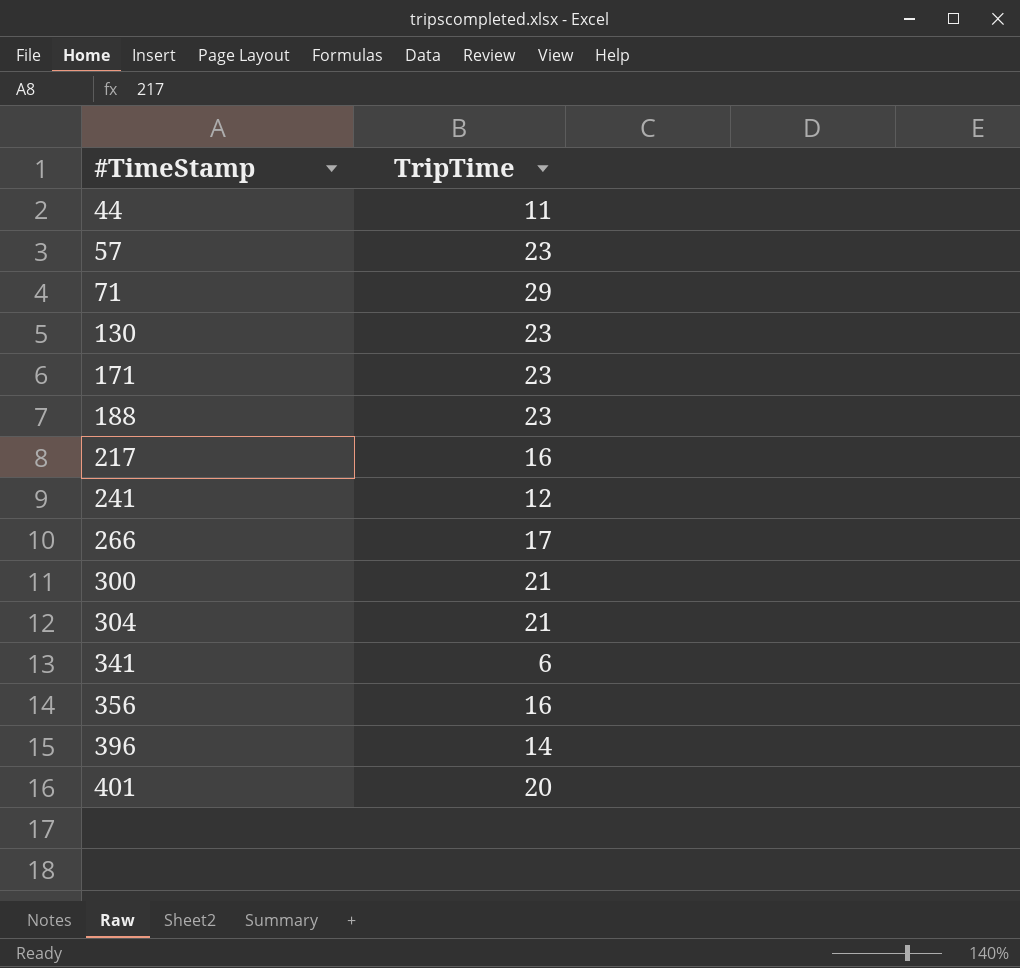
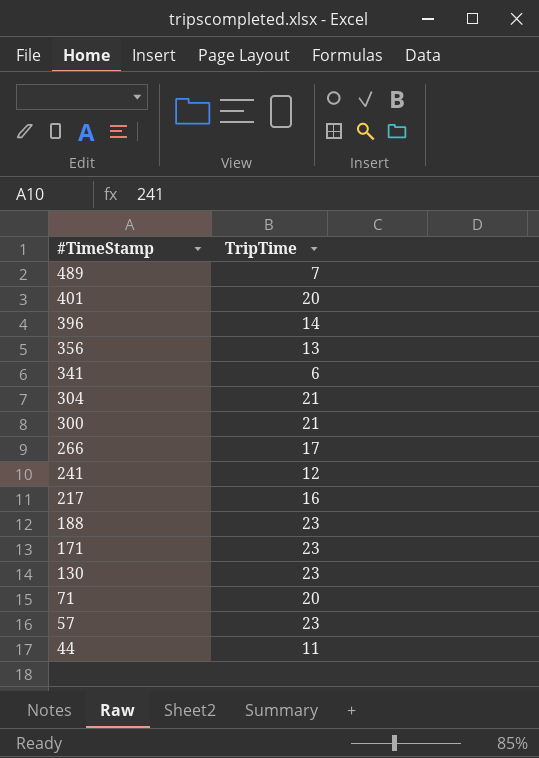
row order: #TimeStamp ascending -> #TimeStamp descending
row 489: none -> 7
356 | TripTime: 16 -> 13
71 | TripTime: 29 -> 20

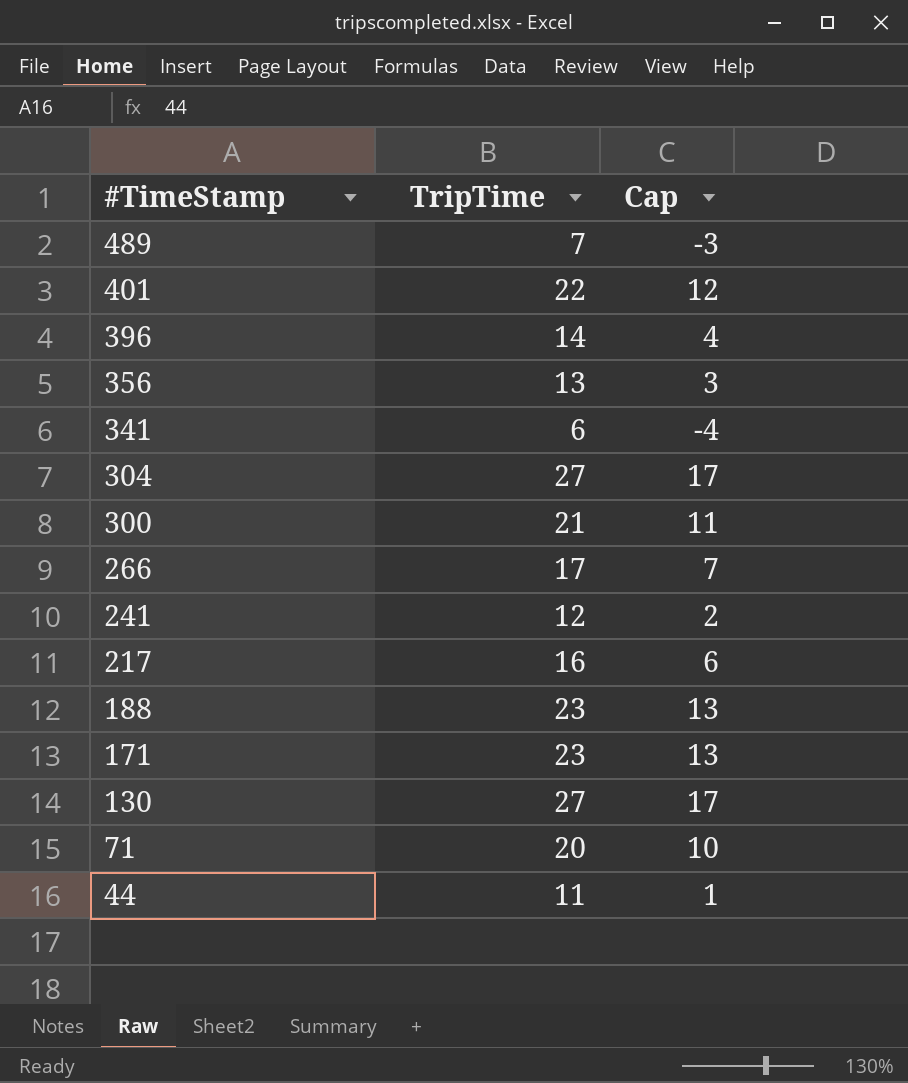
column Cap | formula: none -> [TripTime] - 10
row 57: 23 -> none
401 | TripTime: 20 -> 22
304 | TripTime: 21 -> 27
130 | TripTime: 23 -> 27

